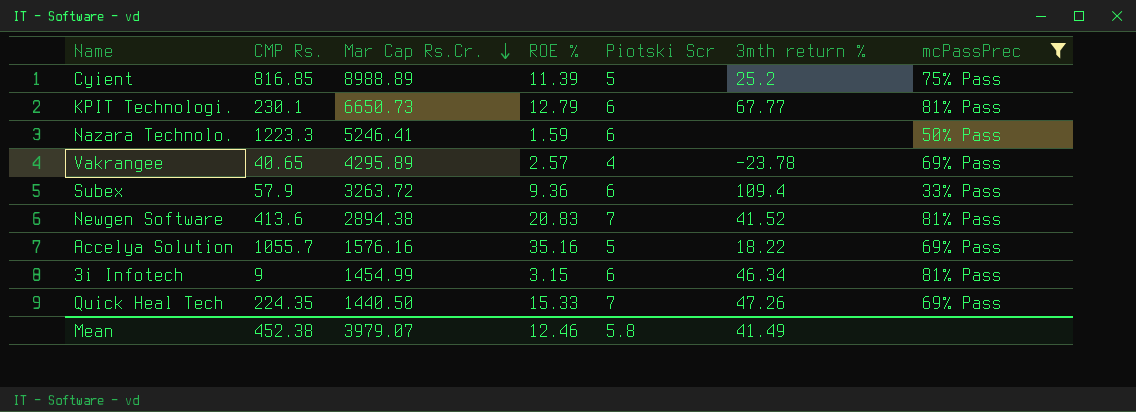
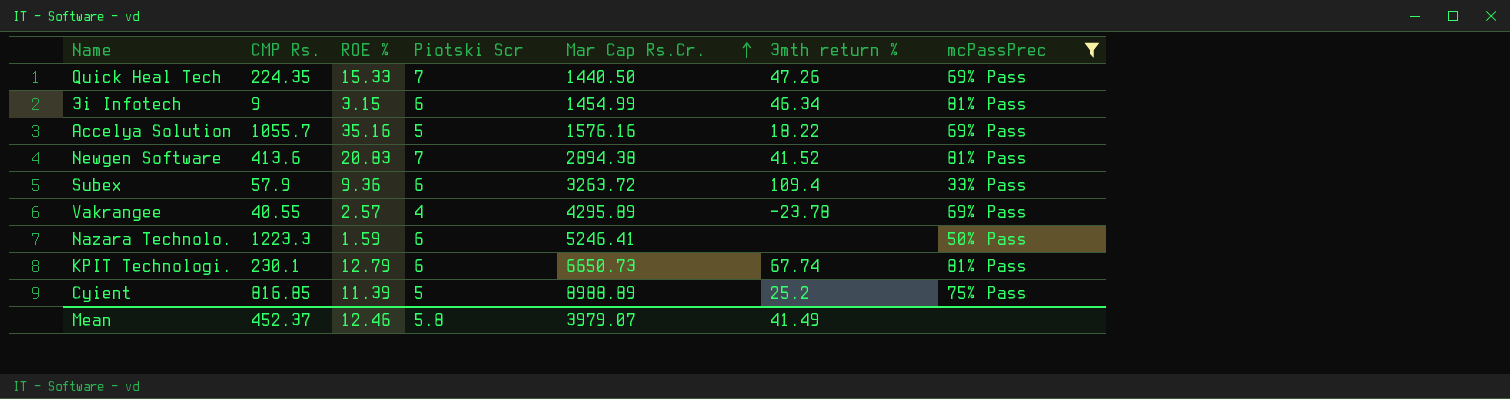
row order: Mar Cap Rs.Cr. descending -> Mar Cap Rs.Cr. ascending
column Mar Cap Rs.Cr. | position: 3 -> 5
Vakrangee | CMP Rs.: 40.65 -> 40.55
KPIT Technologi. | 3mth return %: 67.77 -> 67.74
Mean | CMP Rs.: 452.38 -> 452.37

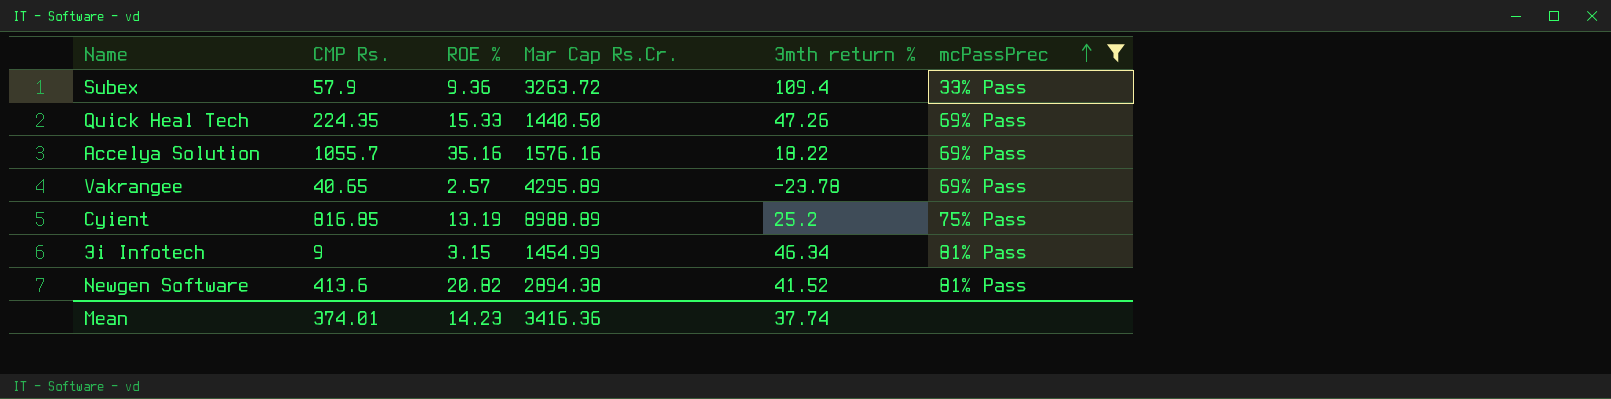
row order: Mar Cap Rs.Cr. ascending -> mcPassPrec ascending
column Piotski Scr | position: 4 -> none
row Nazara Technolo.: 1223.3 | 1.59 | 6 | 5246.41 | none | 50% Pass -> none
row KPIT Technologi.: 230.1 | 12.79 | 6 | 6650.73 | 67.74 | 81% Pass -> none
Vakrangee | CMP Rs.: 40.55 -> 40.65
Cyient | ROE %: 11.39 -> 13.19
Newgen Software | ROE %: 20.83 -> 20.82
Mean | CMP Rs.: 452.37 -> 374.01
Mean | ROE %: 12.46 -> 14.23
Mean | Mar Cap Rs.Cr.: 3979.07 -> 3416.36
Mean | 3mth return %: 41.49 -> 37.74

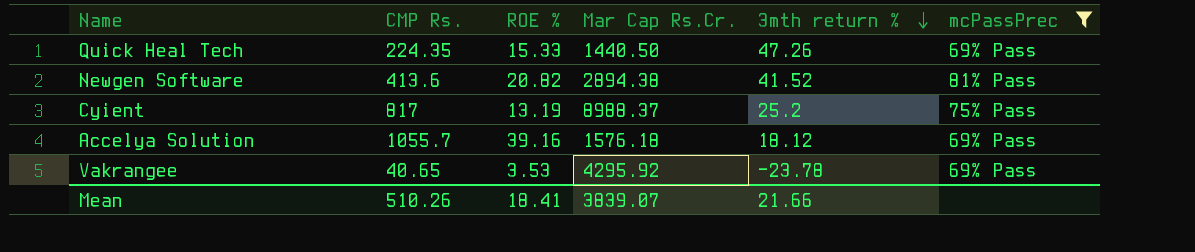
row order: mcPassPrec ascending -> 3mth return % descending
row Subex: 57.9 | 9.36 | 3263.72 | 109.4 | 33% Pass -> none
row 3i Infotech: 9 | 3.15 | 1454.99 | 46.34 | 81% Pass -> none
Cyient | CMP Rs.: 816.85 -> 817
Cyient | Mar Cap Rs.Cr.: 8988.89 -> 8988.37
Accelya Solution | ROE %: 35.16 -> 39.16
Accelya Solution | Mar Cap Rs.Cr.: 1576.16 -> 1576.18
Accelya Solution | 3mth return %: 18.22 -> 18.12
Vakrangee | ROE %: 2.57 -> 3.53
Vakrangee | Mar Cap Rs.Cr.: 4295.89 -> 4295.92
Mean | CMP Rs.: 374.01 -> 510.26
Mean | ROE %: 14.23 -> 18.41
Mean | Mar Cap Rs.Cr.: 3416.36 -> 3839.07
Mean | 3mth return %: 37.74 -> 21.66

